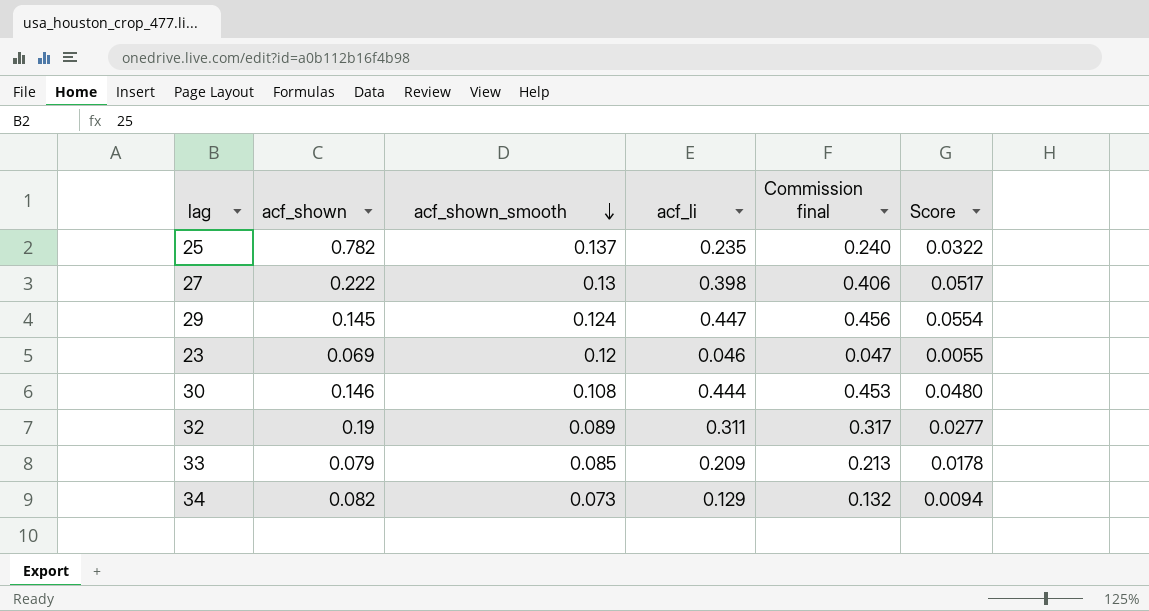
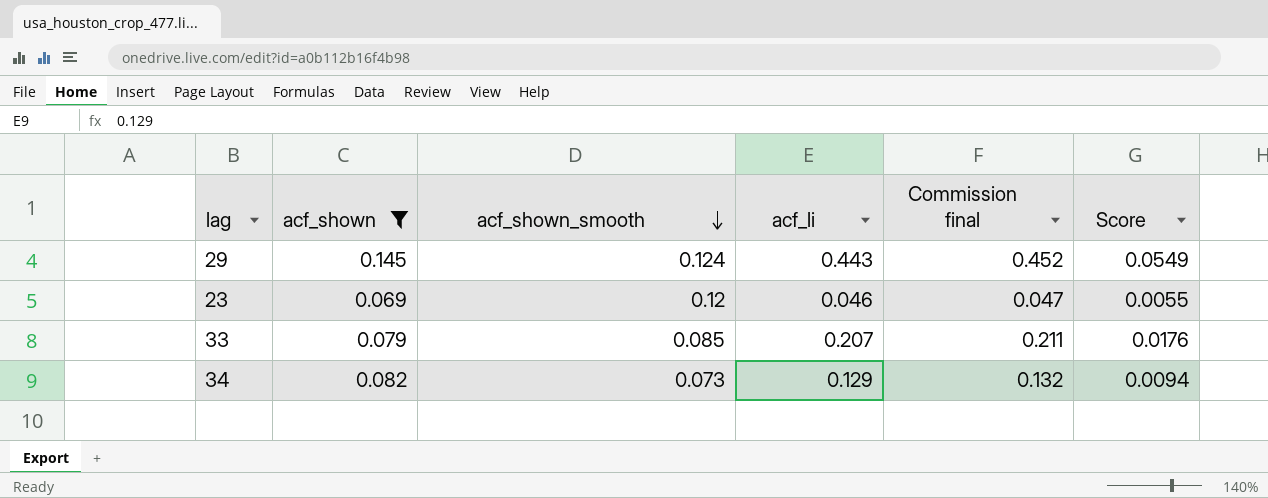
filter: none -> acf_shown <= 0.145
29 | acf_li: 0.447 -> 0.443
29 | Commission final: 0.456 -> 0.452
29 | Score: 0.0554 -> 0.0549
33 | acf_li: 0.209 -> 0.207
33 | Commission final: 0.213 -> 0.211
33 | Score: 0.0178 -> 0.0176

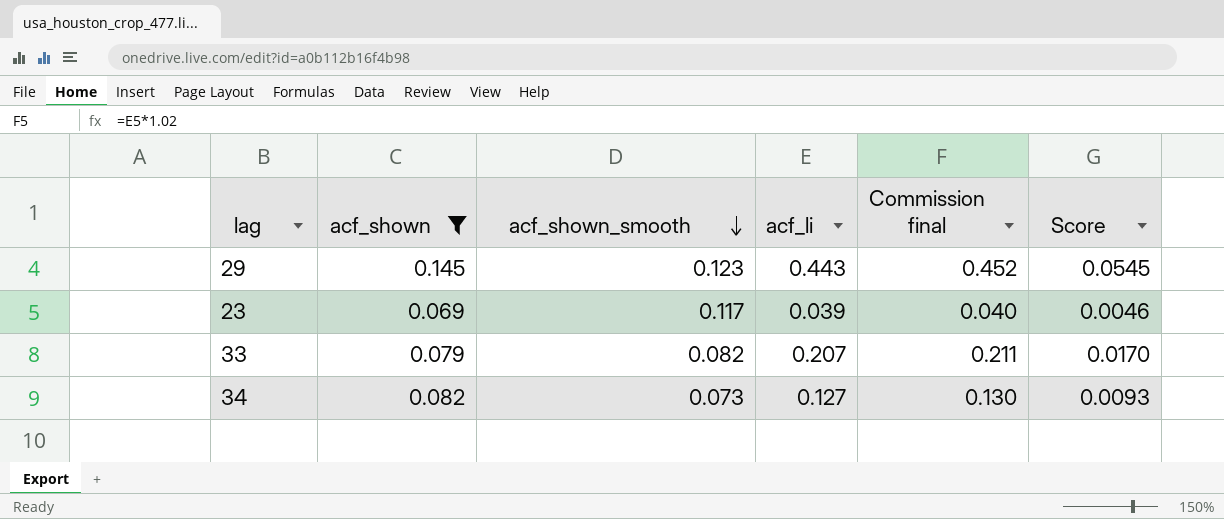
29 | acf_shown_smooth: 0.124 -> 0.123
29 | Score: 0.0549 -> 0.0545
23 | acf_shown_smooth: 0.12 -> 0.117
23 | acf_li: 0.046 -> 0.039
23 | Commission final: 0.047 -> 0.040
23 | Score: 0.0055 -> 0.0046
33 | acf_shown_smooth: 0.085 -> 0.082
33 | Score: 0.0176 -> 0.0170
34 | acf_li: 0.129 -> 0.127
34 | Commission final: 0.132 -> 0.130
34 | Score: 0.0094 -> 0.0093

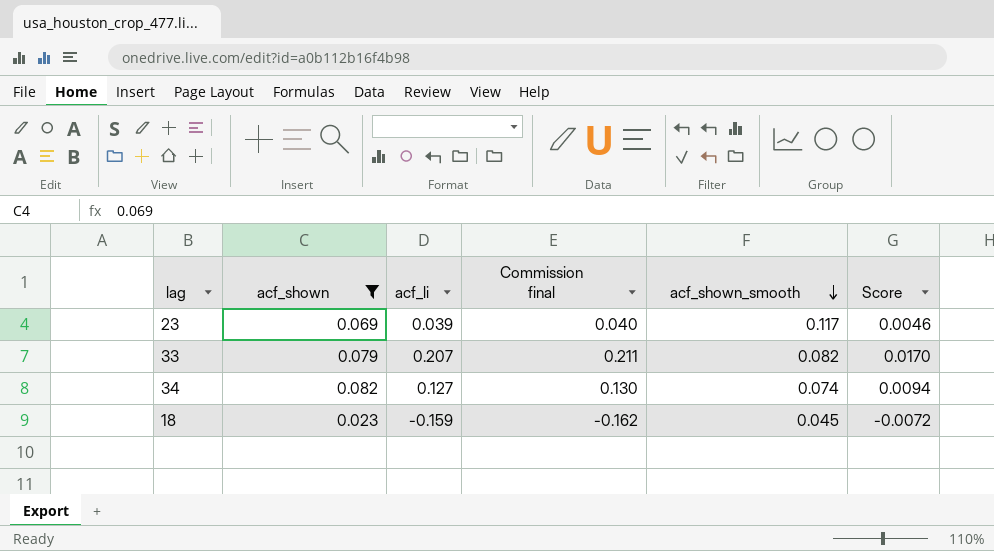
column acf_shown_smooth | position: 3 -> 5
row 29: 0.145 | 0.123 | 0.443 | 0.452 | 0.0545 -> none
34 | acf_shown_smooth: 0.073 -> 0.074
34 | Score: 0.0093 -> 0.0094
row 18: none -> 0.023 | -0.159 | -0.162 | 0.045 | -0.0072

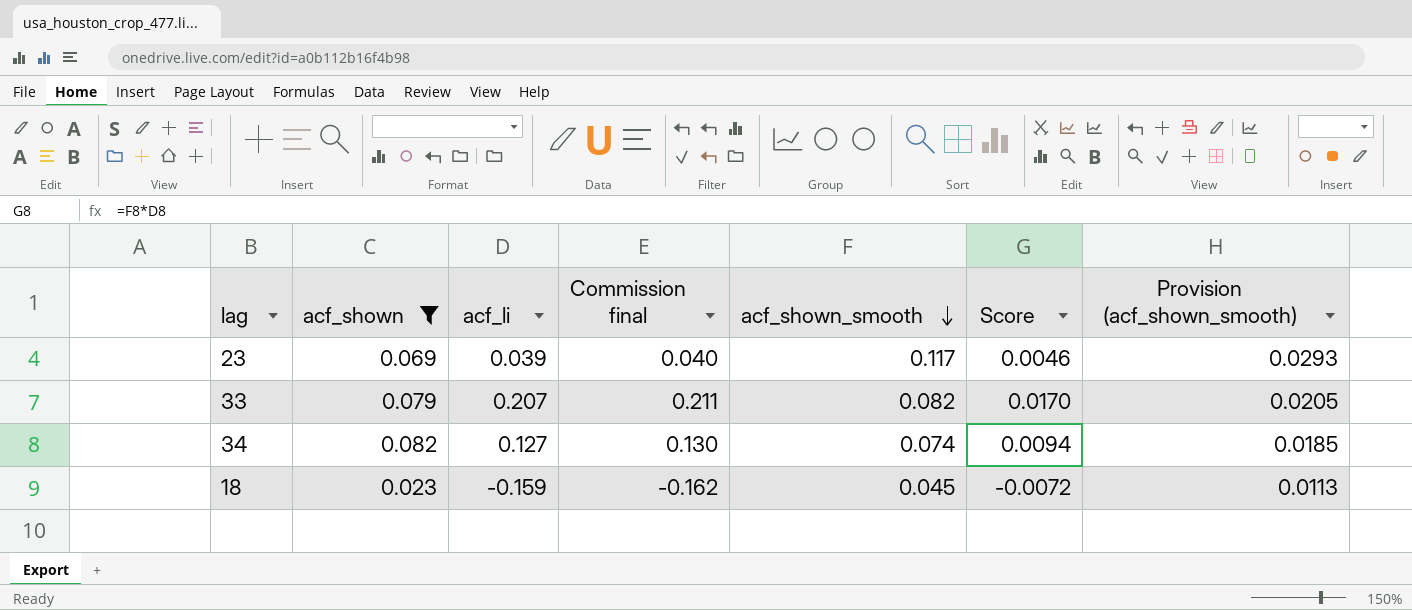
column Provision (acf_shown_smooth) | formula: none -> [acf_shown_smooth] * 0.25

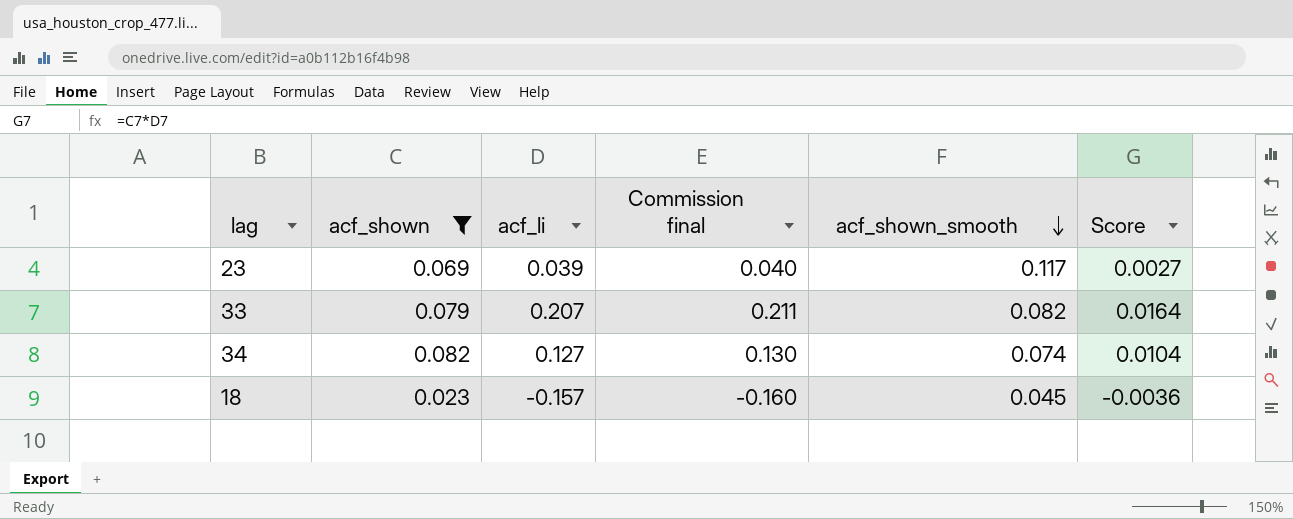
column Provision (acf_shown_smooth) | formula: [acf_shown_smooth] * 0.25 -> none
column Score | formula: [acf_li] * [acf_shown_smooth] -> [acf_shown] * [acf_li]
18 | acf_li: -0.159 -> -0.157
18 | Commission final: -0.162 -> -0.160

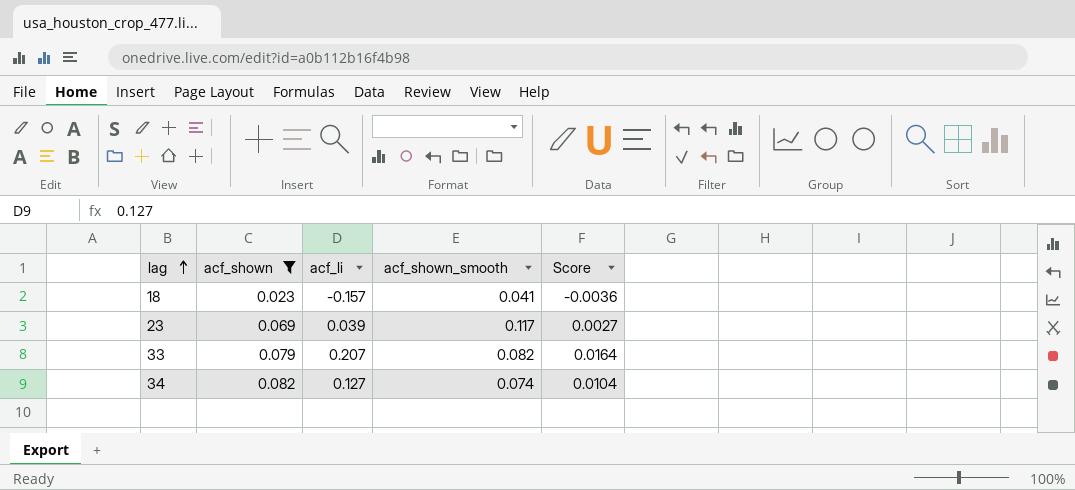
row order: acf_shown_smooth descending -> lag ascending
column Commission final | formula: [acf_li] * 1.02 -> none
18 | acf_shown_smooth: 0.045 -> 0.041

